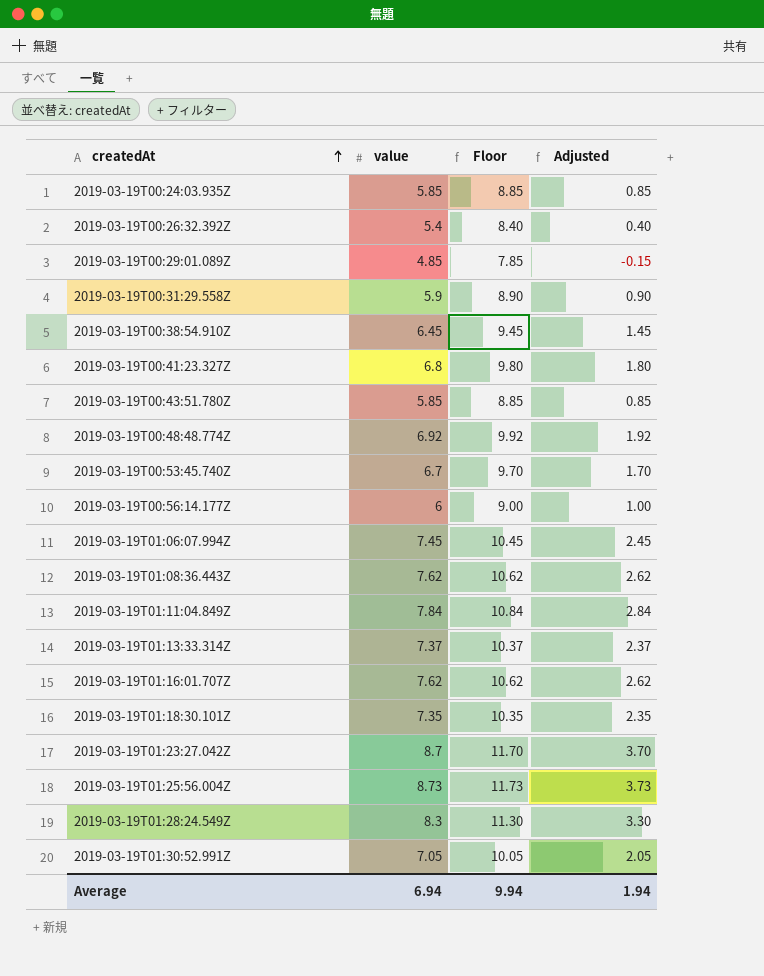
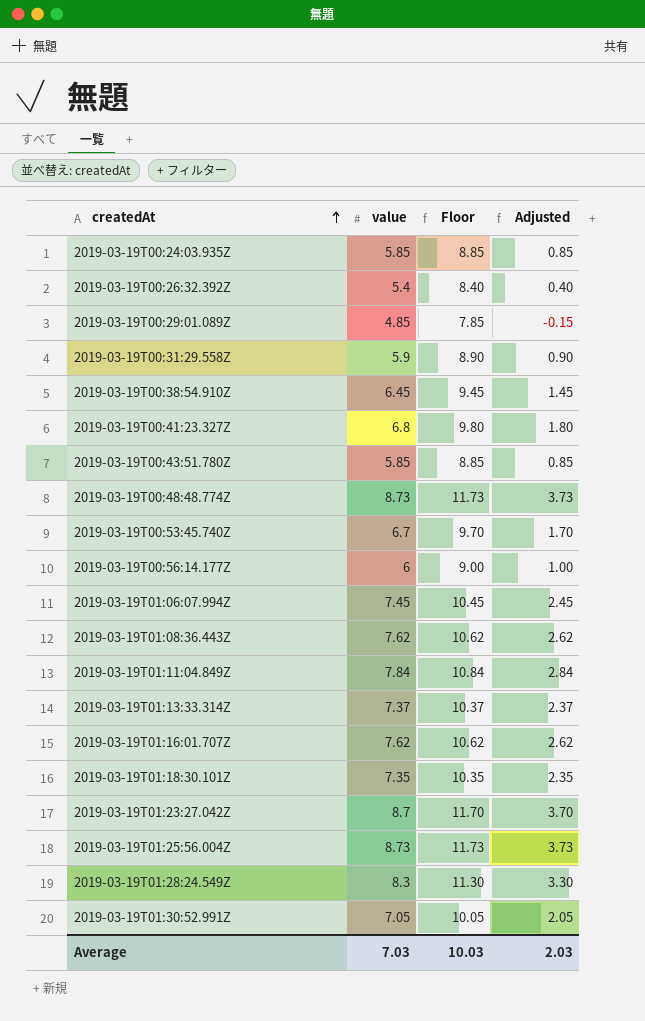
2019-03-19T00:48:48.774Z | value: 6.92 -> 8.73
2019-03-19T00:48:48.774Z | Floor: 9.92 -> 11.73
2019-03-19T00:48:48.774Z | Adjusted: 1.92 -> 3.73
Average | value: 6.94 -> 7.03
Average | Floor: 9.94 -> 10.03
Average | Adjusted: 1.94 -> 2.03

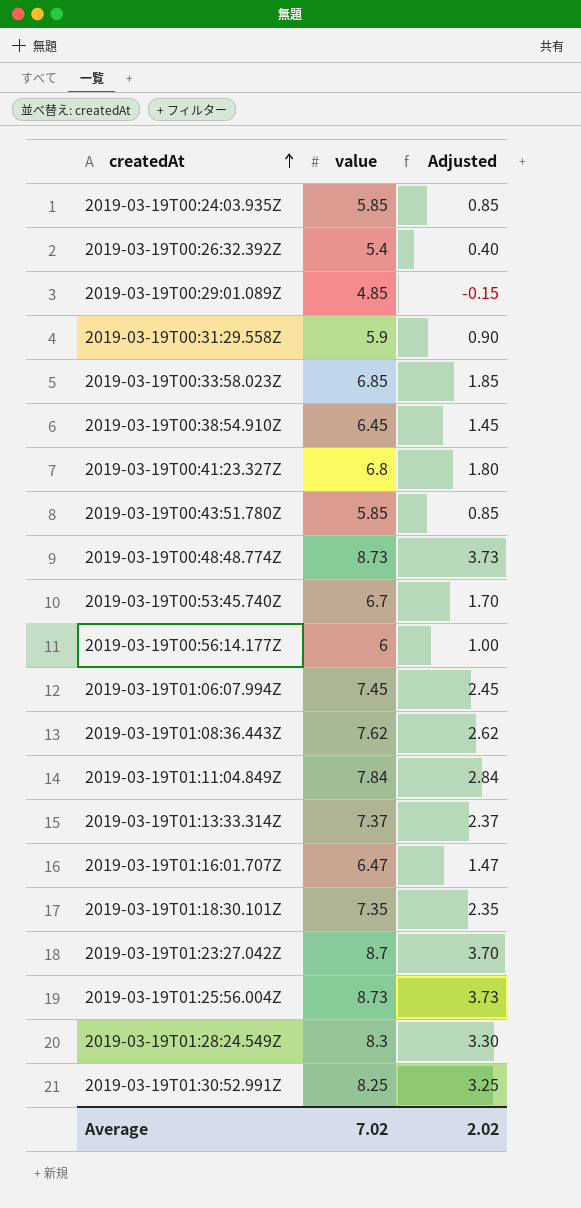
column Floor | formula: [value] + 3 -> none
row 2019-03-19T00:33:58.023Z: none -> 6.85 | 1.85
2019-03-19T01:16:01.707Z | value: 7.62 -> 6.47
2019-03-19T01:16:01.707Z | Adjusted: 2.62 -> 1.47
2019-03-19T01:30:52.991Z | value: 7.05 -> 8.25
2019-03-19T01:30:52.991Z | Adjusted: 2.05 -> 3.25
Average | value: 7.03 -> 7.02
Average | Adjusted: 2.03 -> 2.02

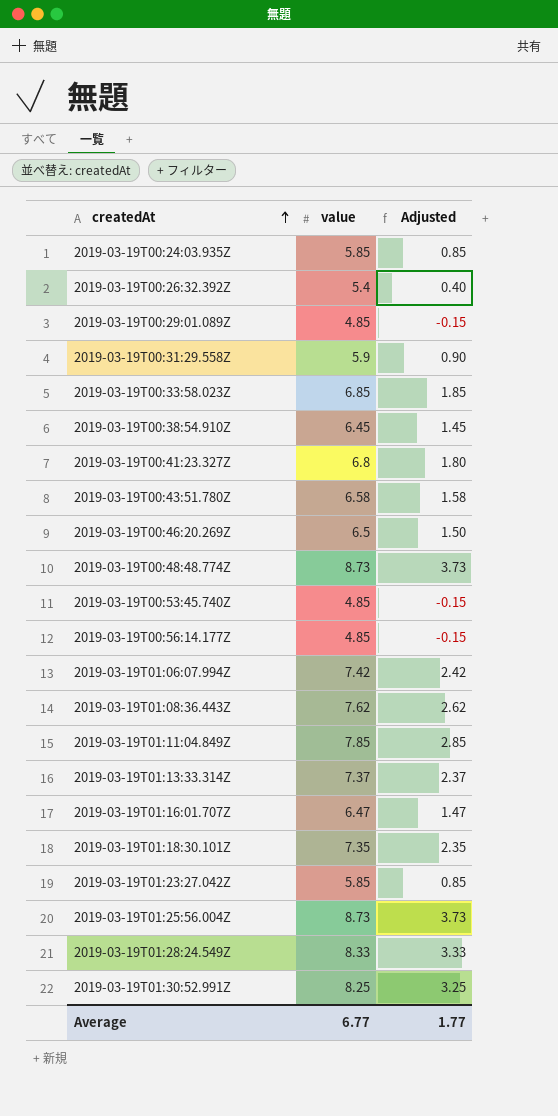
2019-03-19T00:43:51.780Z | value: 5.85 -> 6.58
2019-03-19T00:43:51.780Z | Adjusted: 0.85 -> 1.58
row 2019-03-19T00:46:20.269Z: none -> 6.5 | 1.50
2019-03-19T00:53:45.740Z | value: 6.7 -> 4.85
2019-03-19T00:53:45.740Z | Adjusted: 1.70 -> -0.15
2019-03-19T00:56:14.177Z | value: 6 -> 4.85
2019-03-19T00:56:14.177Z | Adjusted: 1.00 -> -0.15
2019-03-19T01:06:07.994Z | value: 7.45 -> 7.42
2019-03-19T01:06:07.994Z | Adjusted: 2.45 -> 2.42
2019-03-19T01:11:04.849Z | value: 7.84 -> 7.85
2019-03-19T01:11:04.849Z | Adjusted: 2.84 -> 2.85
2019-03-19T01:23:27.042Z | value: 8.7 -> 5.85
2019-03-19T01:23:27.042Z | Adjusted: 3.70 -> 0.85
2019-03-19T01:28:24.549Z | value: 8.3 -> 8.33
2019-03-19T01:28:24.549Z | Adjusted: 3.30 -> 3.33
Average | value: 7.02 -> 6.77
Average | Adjusted: 2.02 -> 1.77

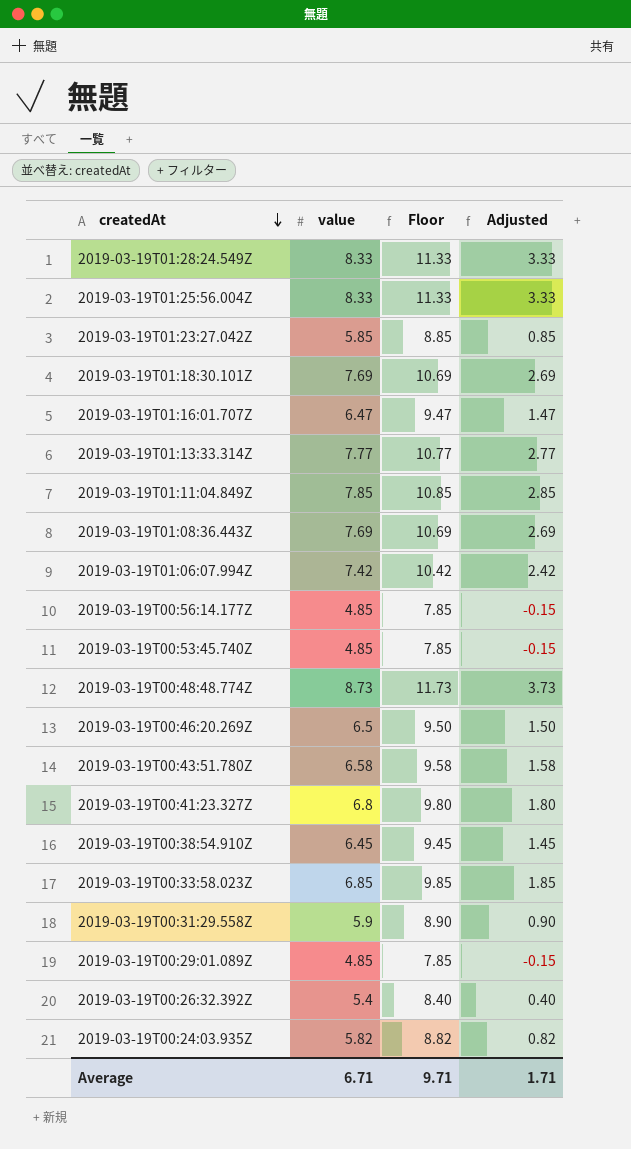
row order: createdAt ascending -> createdAt descending
column Floor | formula: none -> [value] + 3
row 2019-03-19T01:30:52.991Z: 8.25 | 3.25 -> none
2019-03-19T01:25:56.004Z | value: 8.73 -> 8.33
2019-03-19T01:25:56.004Z | Adjusted: 3.73 -> 3.33
2019-03-19T01:18:30.101Z | value: 7.35 -> 7.69
2019-03-19T01:18:30.101Z | Adjusted: 2.35 -> 2.69
2019-03-19T01:13:33.314Z | value: 7.37 -> 7.77
2019-03-19T01:13:33.314Z | Adjusted: 2.37 -> 2.77
2019-03-19T01:08:36.443Z | value: 7.62 -> 7.69
2019-03-19T01:08:36.443Z | Adjusted: 2.62 -> 2.69
2019-03-19T00:24:03.935Z | value: 5.85 -> 5.82
2019-03-19T00:24:03.935Z | Adjusted: 0.85 -> 0.82
Average | value: 6.77 -> 6.71
Average | Adjusted: 1.77 -> 1.71

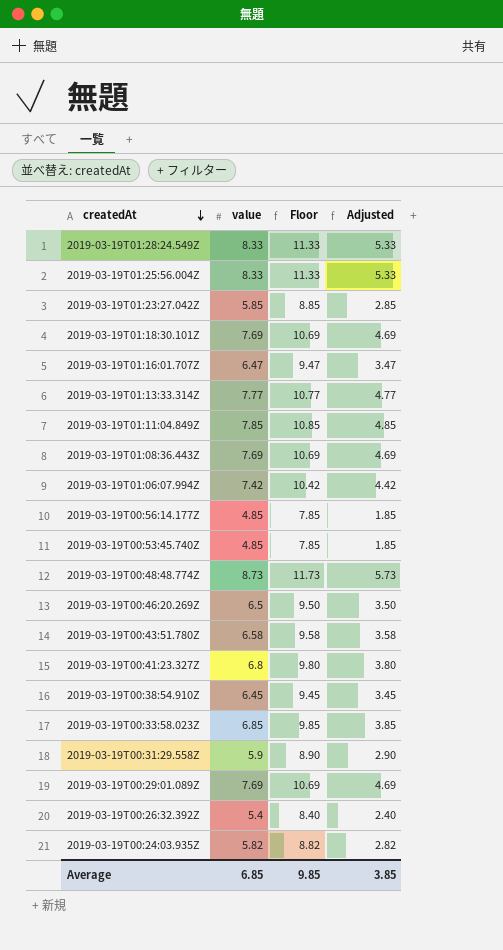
column Adjusted | formula: [value] - 5 -> [value] - 3
2019-03-19T00:29:01.089Z | value: 4.85 -> 7.69
2019-03-19T00:29:01.089Z | Floor: 7.85 -> 10.69
Average | value: 6.71 -> 6.85
Average | Floor: 9.71 -> 9.85
Average | Adjusted: 1.71 -> 3.85

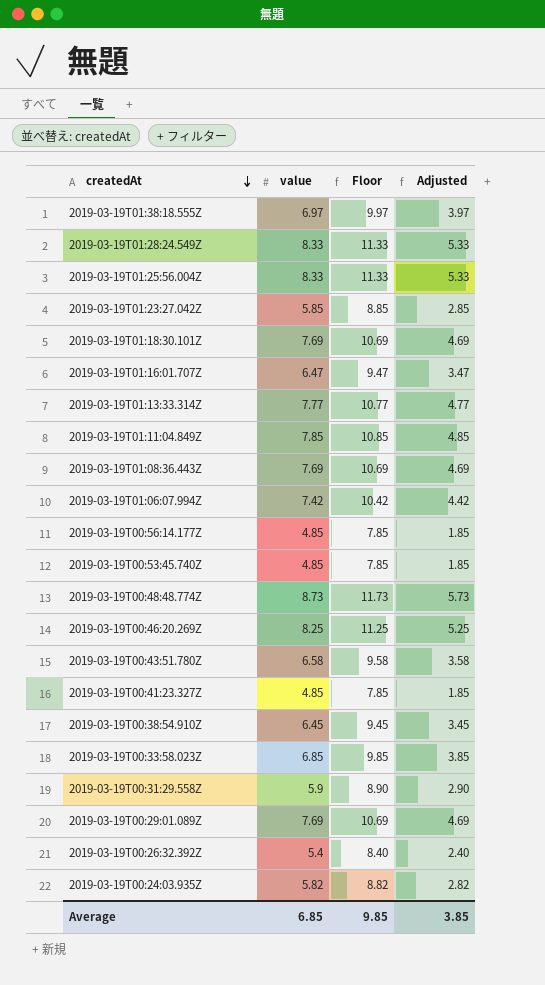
row 2019-03-19T01:38:18.555Z: none -> 6.97 | 9.97 | 3.97
2019-03-19T00:46:20.269Z | value: 6.5 -> 8.25
2019-03-19T00:46:20.269Z | Floor: 9.50 -> 11.25
2019-03-19T00:46:20.269Z | Adjusted: 3.50 -> 5.25
2019-03-19T00:41:23.327Z | value: 6.8 -> 4.85
2019-03-19T00:41:23.327Z | Floor: 9.80 -> 7.85
2019-03-19T00:41:23.327Z | Adjusted: 3.80 -> 1.85

